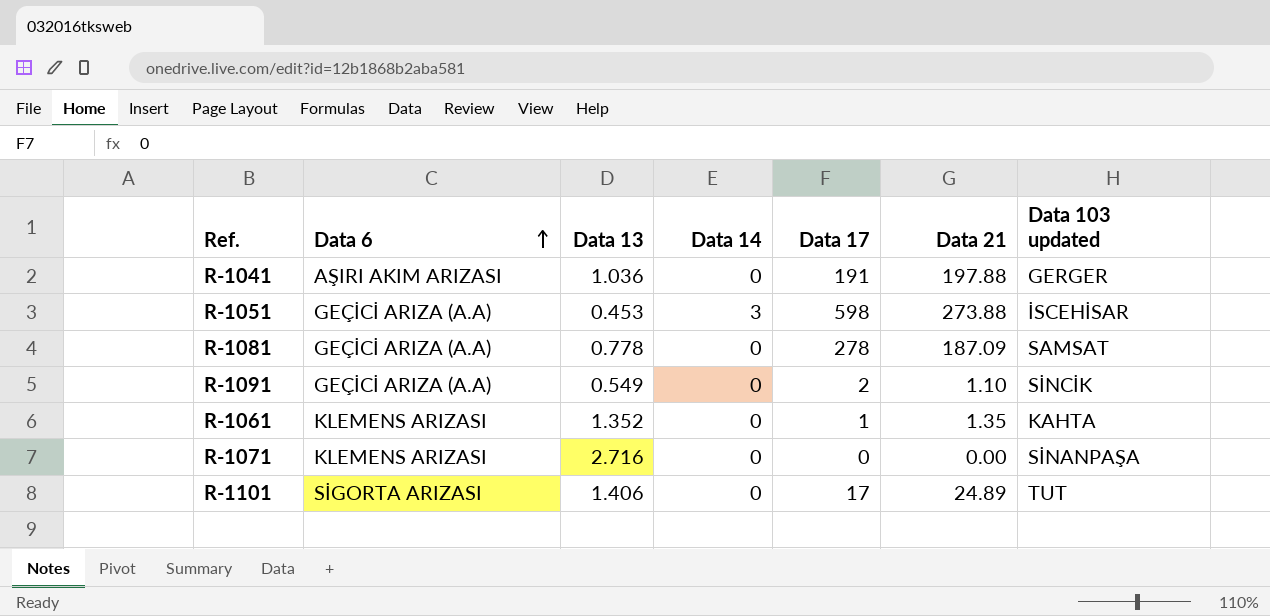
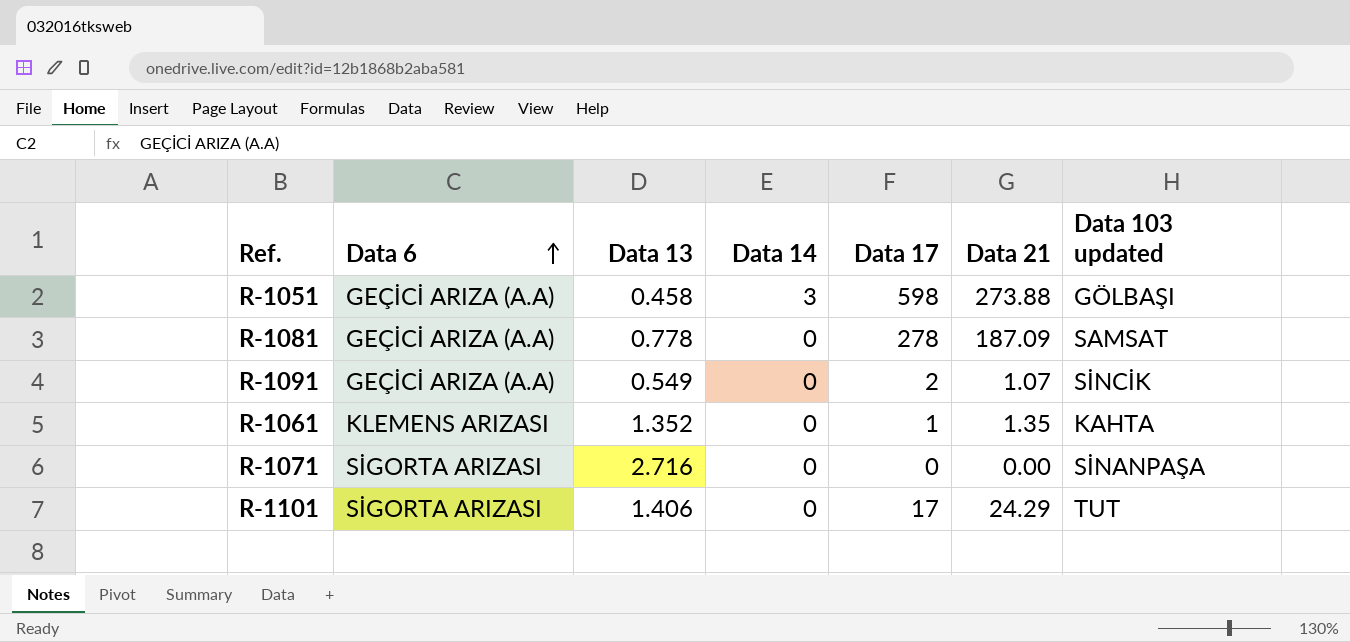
row R-1041: AŞIRI AKIM ARIZASI | 1.036 | 0 | 191 | 197.88 | GERGER -> none
R-1051 | Data 13: 0.453 -> 0.458
R-1051 | Data 103 updated: İSCEHİSAR -> GÖLBAŞI
R-1091 | Data 21: 1.10 -> 1.07
R-1071 | Data 6: KLEMENS ARIZASI -> SİGORTA ARIZASI
R-1101 | Data 21: 24.89 -> 24.29

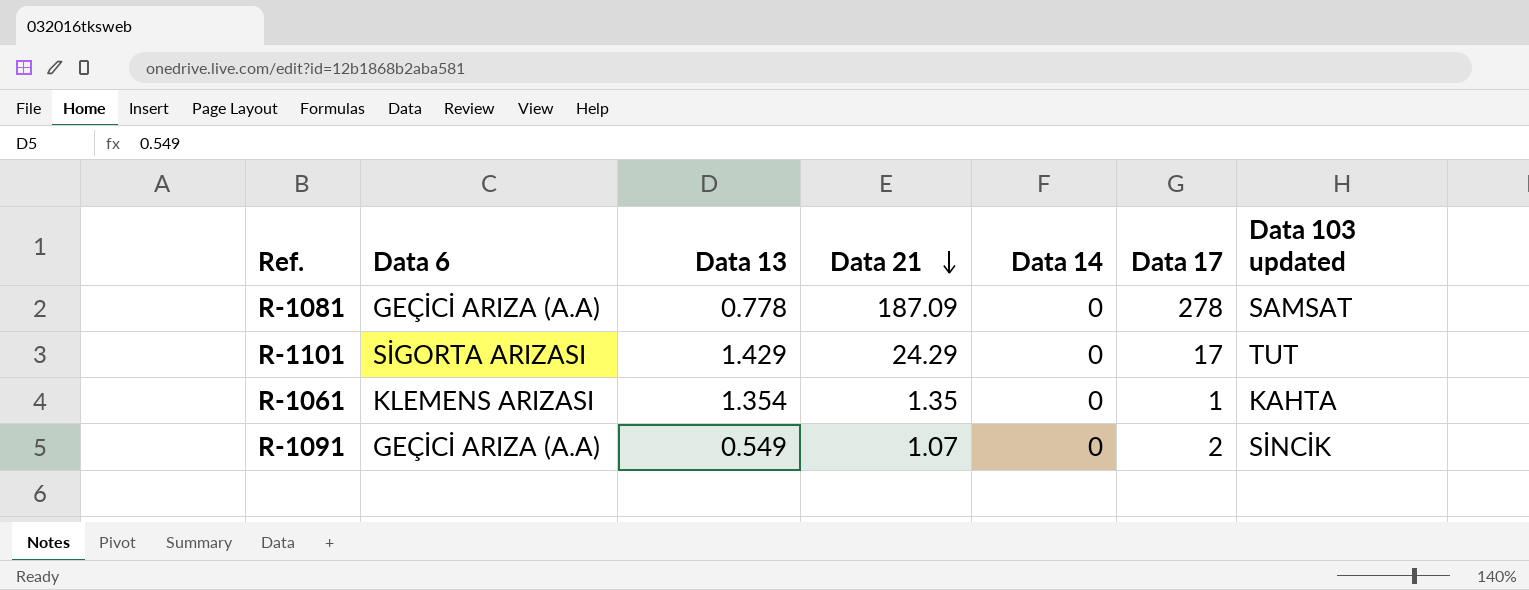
row order: Data 6 ascending -> Data 21 descending
column Data 21 | position: 6 -> 4
row R-1051: GEÇİCİ ARIZA (A.A) | 0.458 | 3 | 598 | 273.88 | GÖLBAŞI -> none
row R-1071: SİGORTA ARIZASI | 2.716 | 0 | 0 | 0.00 | SİNANPAŞA -> none
R-1101 | Data 13: 1.406 -> 1.429
R-1061 | Data 13: 1.352 -> 1.354

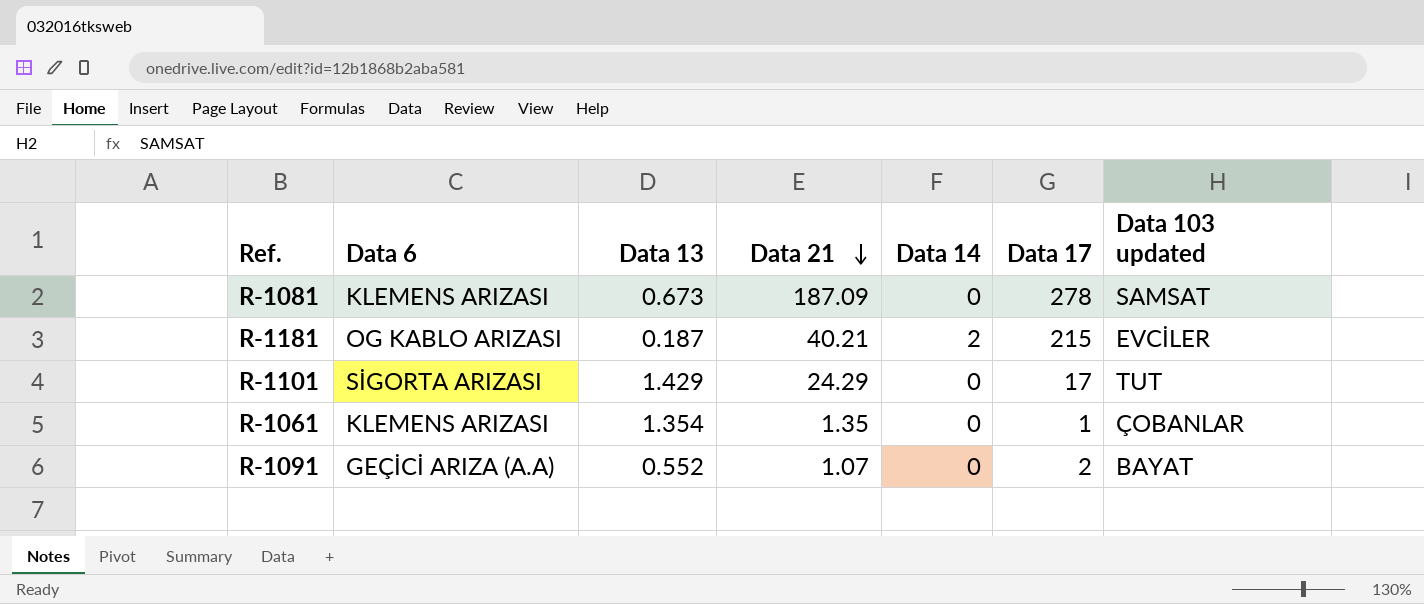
R-1081 | Data 6: GEÇİCİ ARIZA (A.A) -> KLEMENS ARIZASI
R-1081 | Data 13: 0.778 -> 0.673
row R-1181: none -> OG KABLO ARIZASI | 0.187 | 40.21 | 2 | 215 | EVCİLER
R-1061 | Data 103 updated: KAHTA -> ÇOBANLAR
R-1091 | Data 13: 0.549 -> 0.552
R-1091 | Data 103 updated: SİNCİK -> BAYAT

